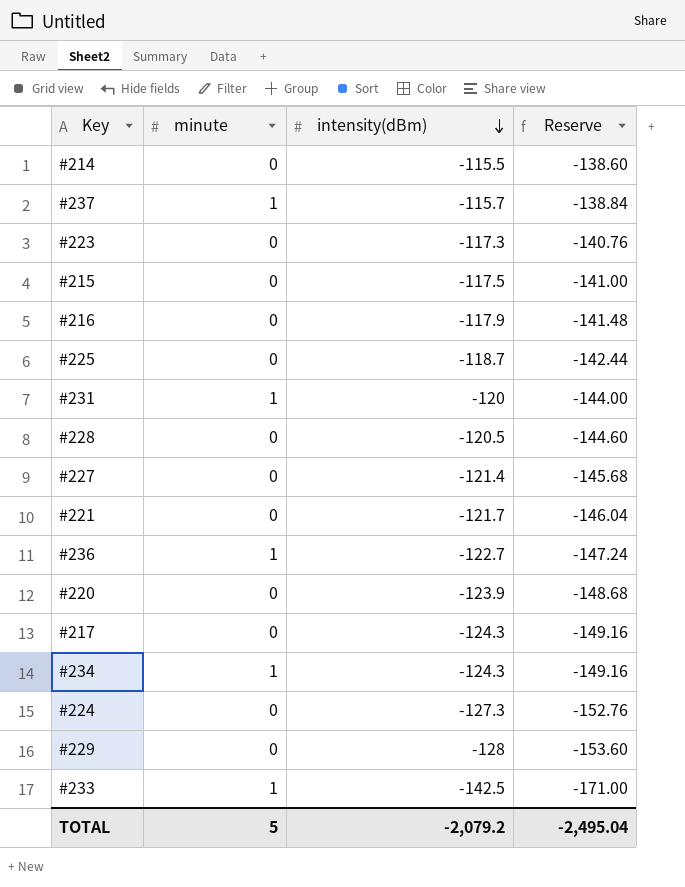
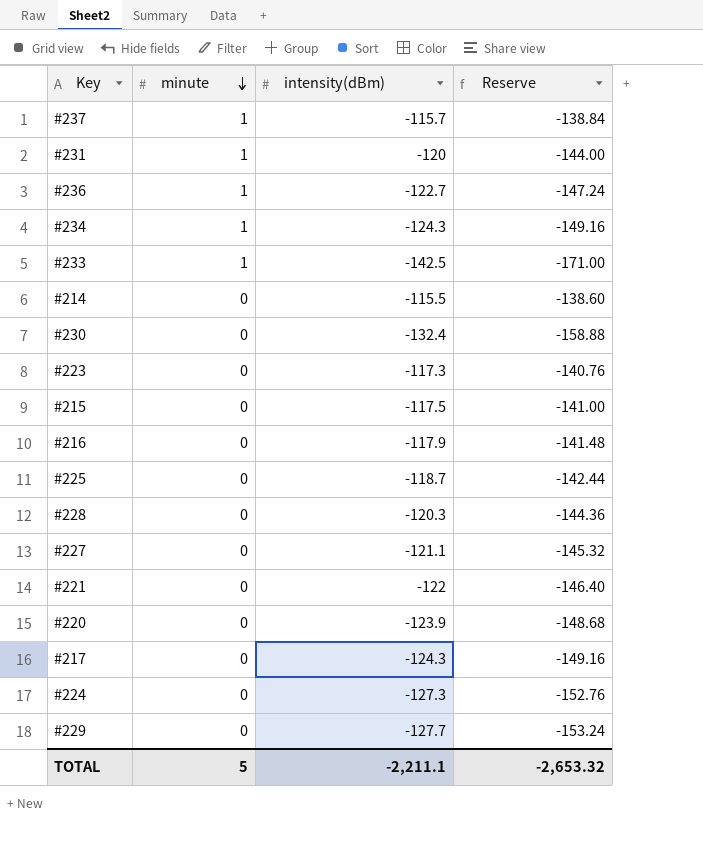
row order: intensity(dBm) descending -> minute descending
row #230: none -> 0 | -132.4 | -158.88
#228 | intensity(dBm): -120.5 -> -120.3
#228 | Reserve: -144.60 -> -144.36
#227 | intensity(dBm): -121.4 -> -121.1
#227 | Reserve: -145.68 -> -145.32
#221 | intensity(dBm): -121.7 -> -122
#221 | Reserve: -146.04 -> -146.40
#229 | intensity(dBm): -128 -> -127.7
#229 | Reserve: -153.60 -> -153.24
TOTAL | intensity(dBm): -2,079.2 -> -2,211.1
TOTAL | Reserve: -2,495.04 -> -2,653.32

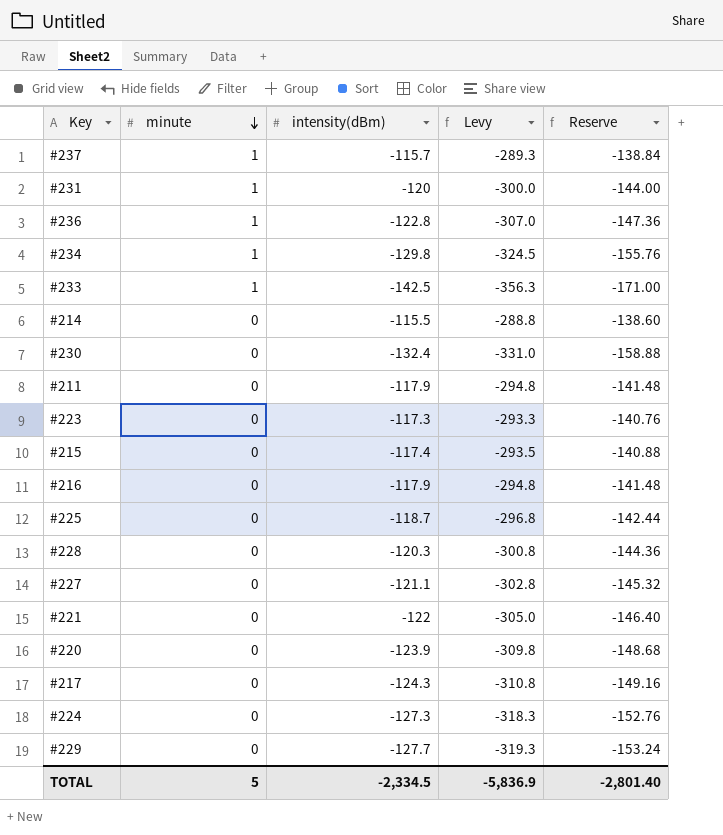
column Levy | formula: none -> [intensity(dBm)] * 2.5
#236 | intensity(dBm): -122.7 -> -122.8
#236 | Reserve: -147.24 -> -147.36
#234 | intensity(dBm): -124.3 -> -129.8
#234 | Reserve: -149.16 -> -155.76
row #211: none -> 0 | -117.9 | -294.8 | -141.48
#215 | intensity(dBm): -117.5 -> -117.4
#215 | Reserve: -141.00 -> -140.88
TOTAL | intensity(dBm): -2,211.1 -> -2,334.5
TOTAL | Reserve: -2,653.32 -> -2,801.40

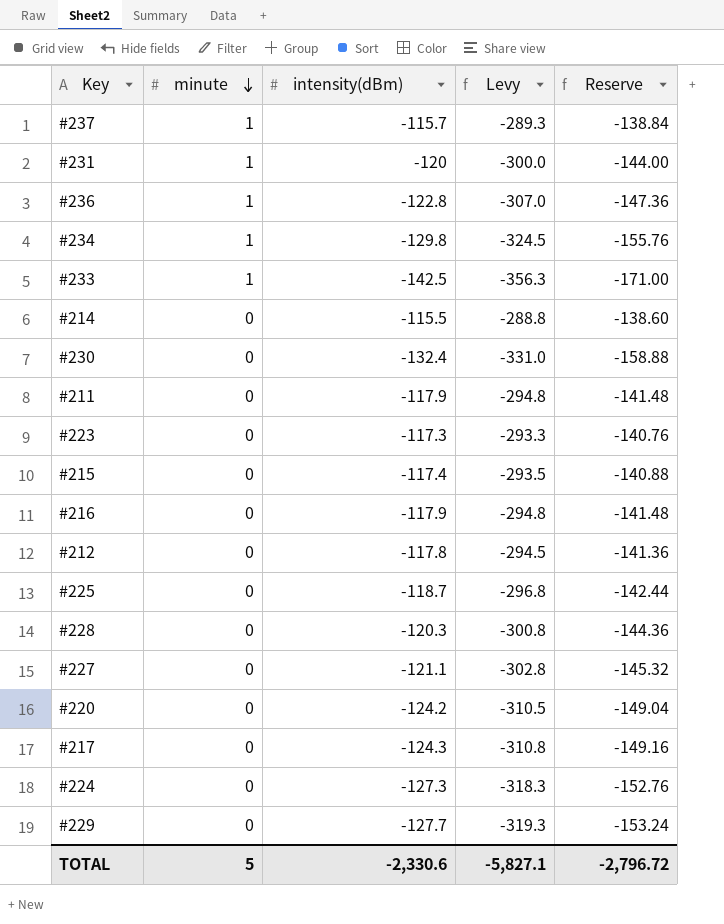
row #221: 0 | -122 | -305.0 | -146.40 -> none
row #212: none -> 0 | -117.8 | -294.5 | -141.36
#220 | intensity(dBm): -123.9 -> -124.2
#220 | Levy: -309.8 -> -310.5
#220 | Reserve: -148.68 -> -149.04
TOTAL | intensity(dBm): -2,334.5 -> -2,330.6
TOTAL | Levy: -5,836.9 -> -5,827.1
TOTAL | Reserve: -2,801.40 -> -2,796.72

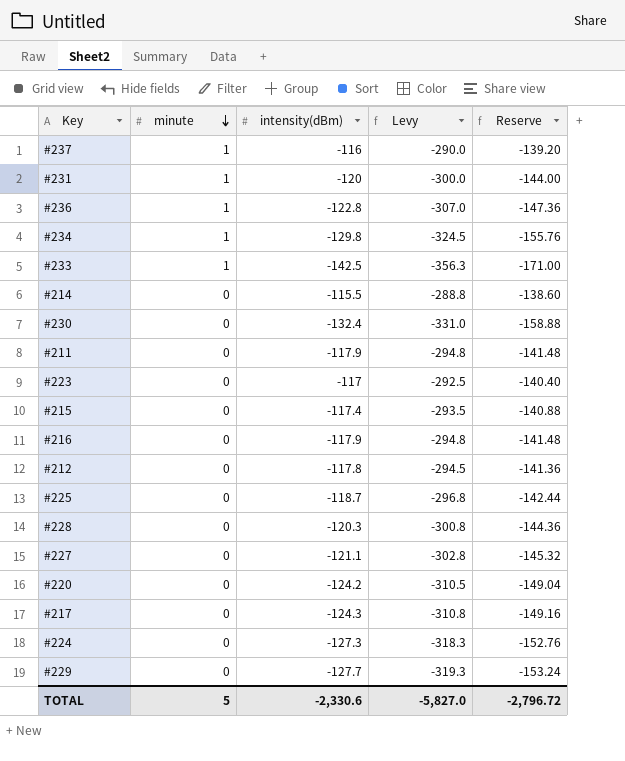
#237 | intensity(dBm): -115.7 -> -116
#237 | Levy: -289.3 -> -290.0
#237 | Reserve: -138.84 -> -139.20
#223 | intensity(dBm): -117.3 -> -117
#223 | Levy: -293.3 -> -292.5
#223 | Reserve: -140.76 -> -140.40
TOTAL | Levy: -5,827.1 -> -5,827.0

